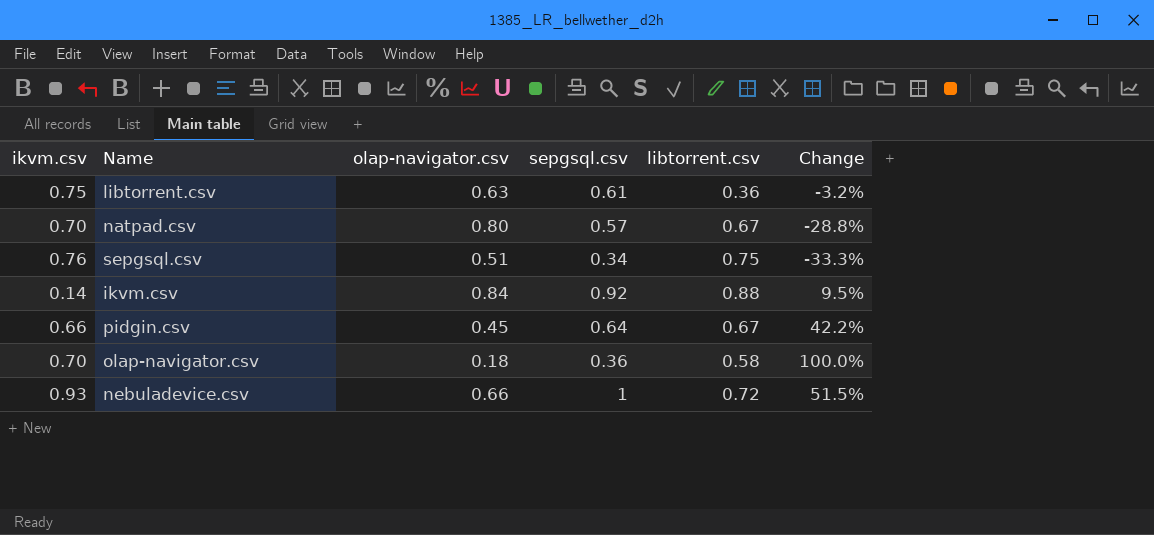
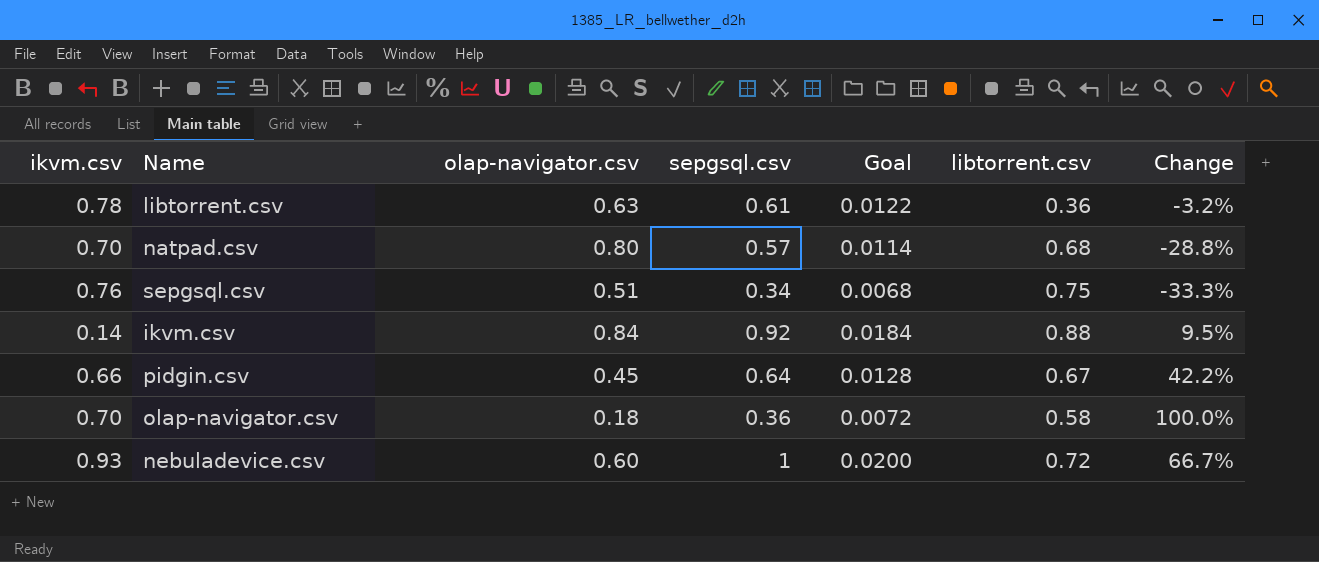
column Goal | formula: none -> [sepgsql.csv] * 0.02
libtorrent.csv | ikvm.csv: 0.75 -> 0.78
natpad.csv | libtorrent.csv: 0.67 -> 0.68
nebuladevice.csv | olap-navigator.csv: 0.66 -> 0.60
nebuladevice.csv | Change: 51.5% -> 66.7%

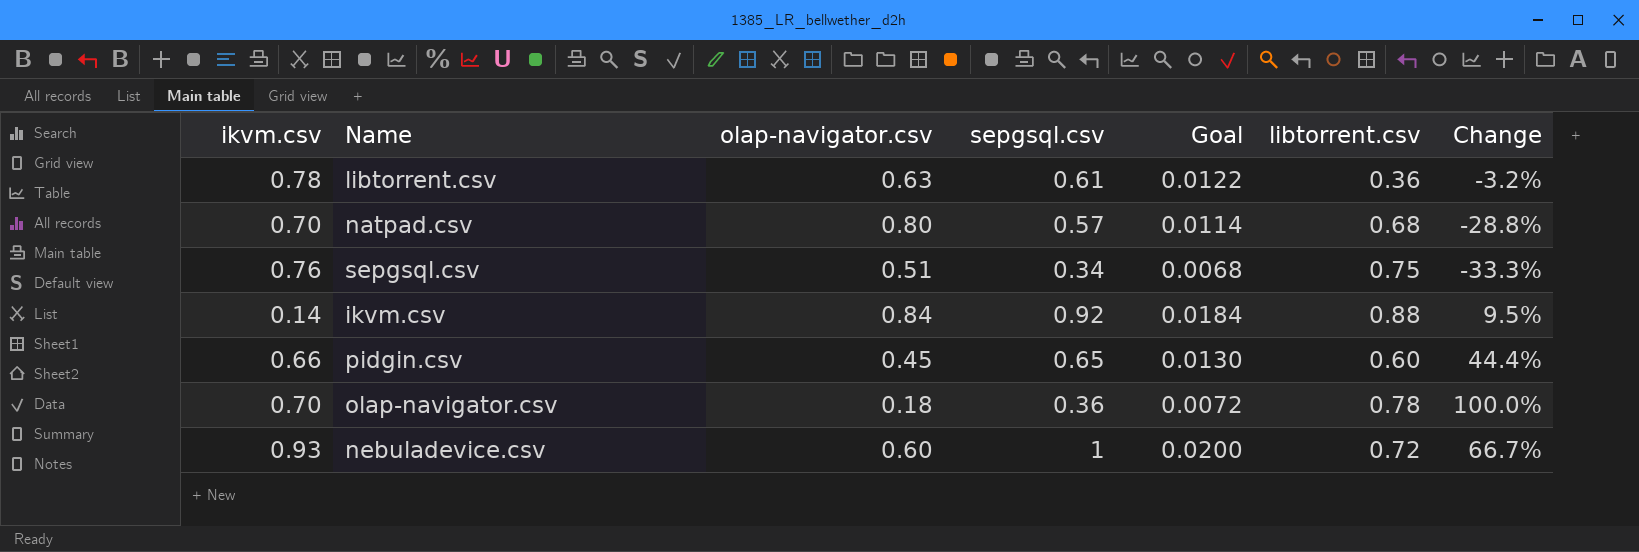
pidgin.csv | sepgsql.csv: 0.64 -> 0.65
pidgin.csv | Goal: 0.0128 -> 0.0130
pidgin.csv | libtorrent.csv: 0.67 -> 0.60
pidgin.csv | Change: 42.2% -> 44.4%
olap-navigator.csv | libtorrent.csv: 0.58 -> 0.78

